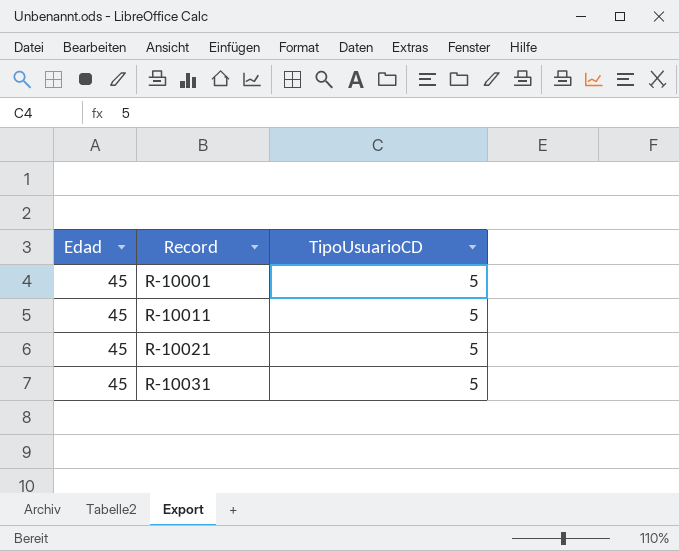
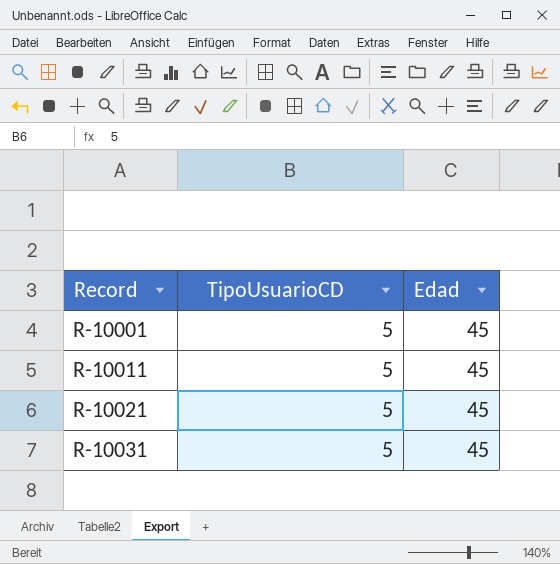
column Edad | position: 1 -> 3

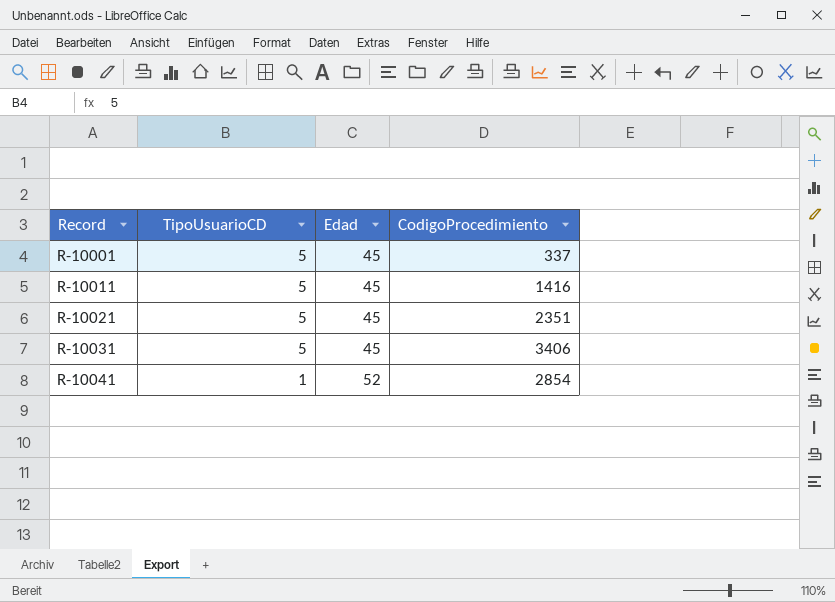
column CodigoProcedimiento | position: none -> 4
row R-10041: none -> 1 | 52 | 2854

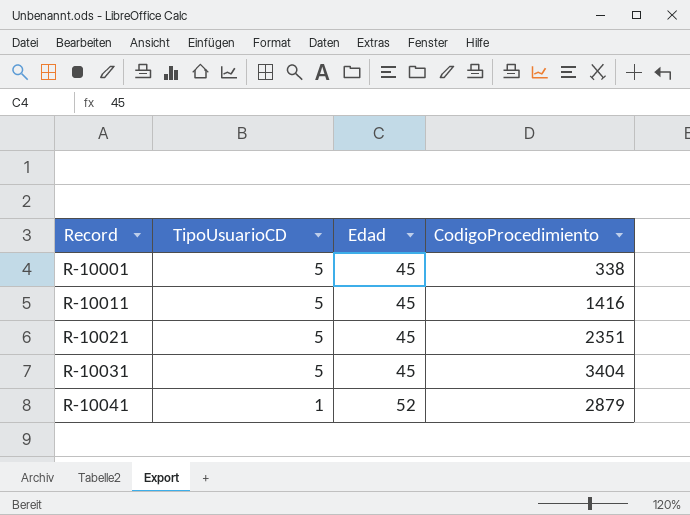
R-10001 | CodigoProcedimiento: 337 -> 338
R-10031 | CodigoProcedimiento: 3406 -> 3404
R-10041 | CodigoProcedimiento: 2854 -> 2879

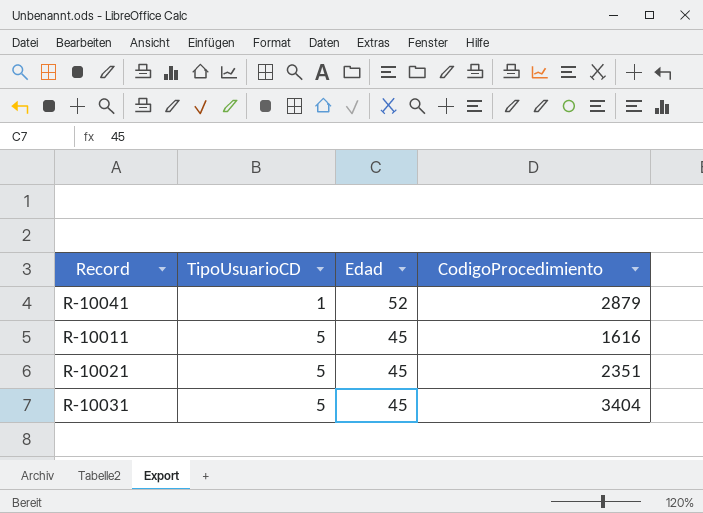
row order: Record ascending -> TipoUsuarioCD ascending
row R-10001: 5 | 45 | 338 -> none
R-10011 | CodigoProcedimiento: 1416 -> 1616

